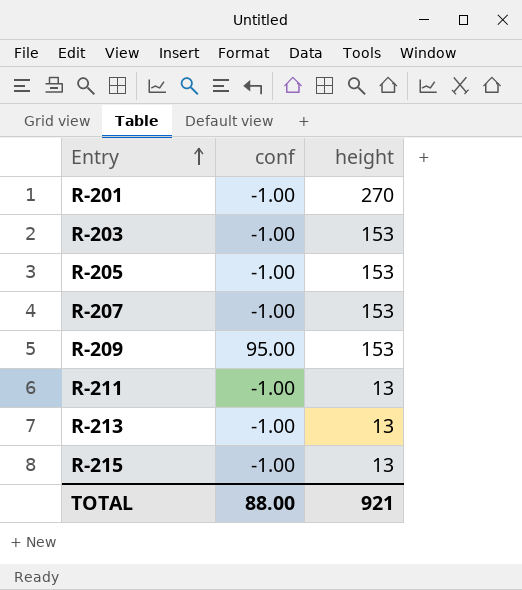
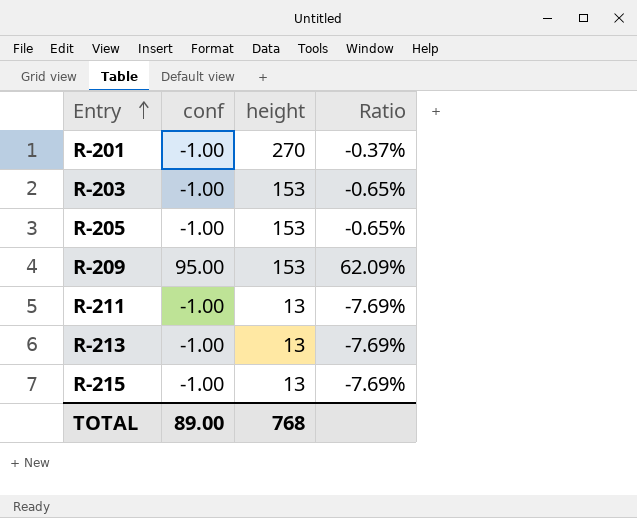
column Ratio | formula: none -> [conf] / [height]
row R-207: -1.00 | 153 -> none
TOTAL | conf: 88.00 -> 89.00
TOTAL | height: 921 -> 768

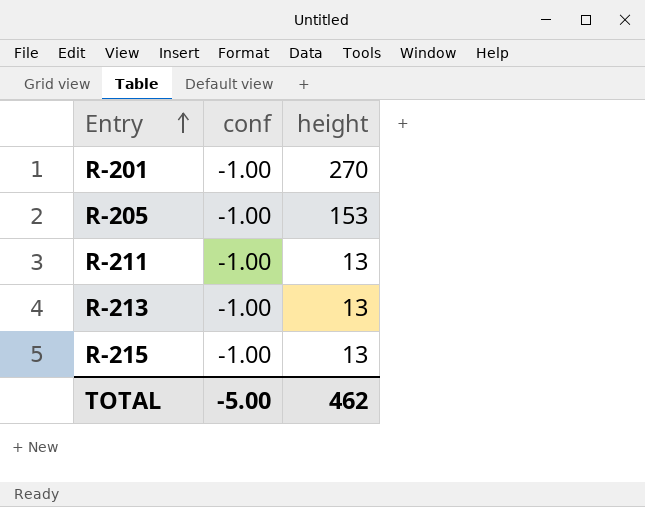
column Ratio | formula: [conf] / [height] -> none
row R-203: -1.00 | 153 | -0.65% -> none
row R-209: 95.00 | 153 | 62.09% -> none
TOTAL | conf: 89.00 -> -5.00
TOTAL | height: 768 -> 462

